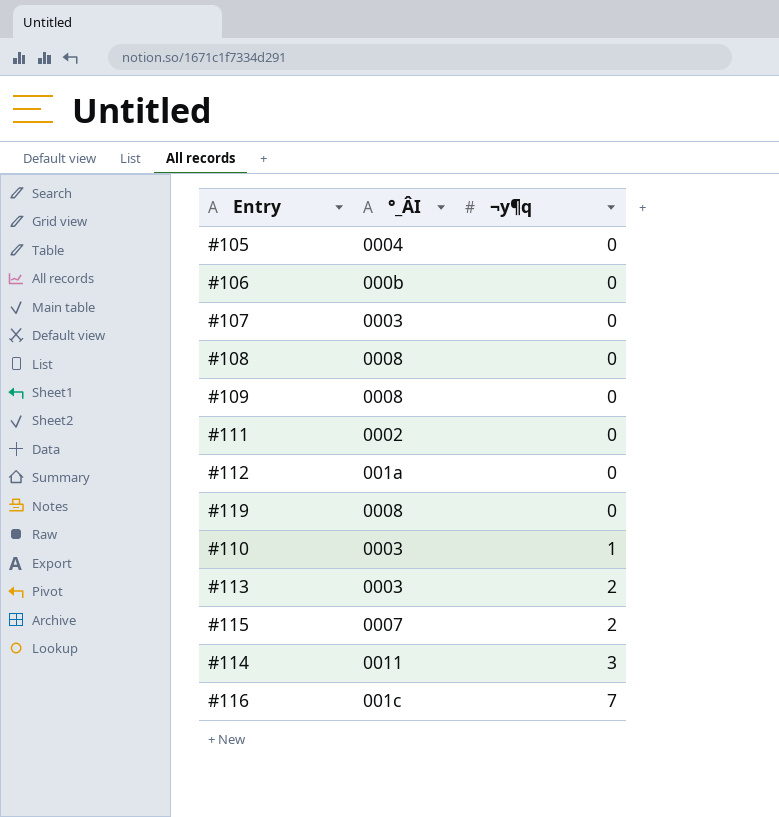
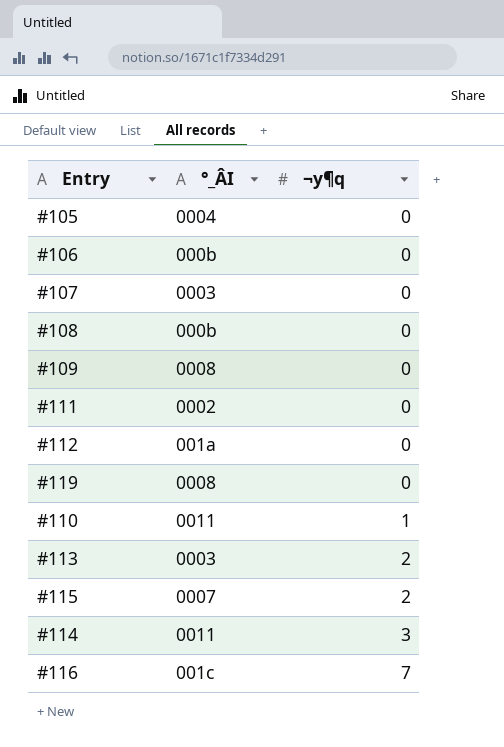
#108 | °_ÂI: 0008 -> 000b
#110 | °_ÂI: 0003 -> 0011

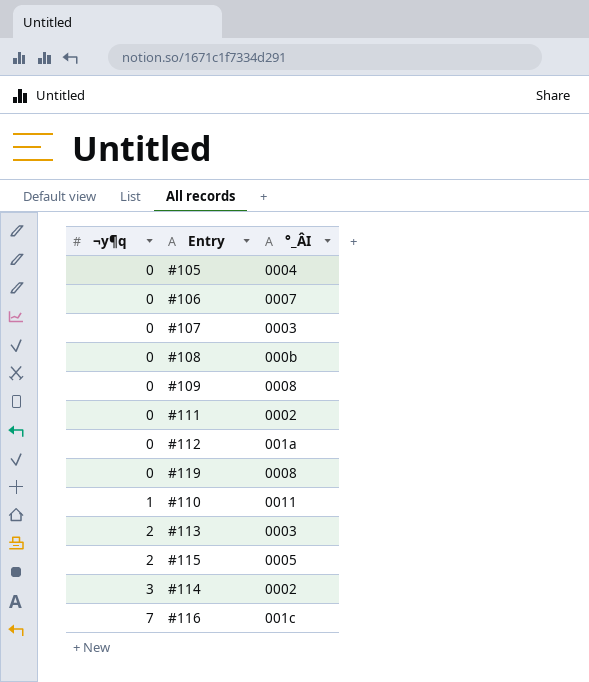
column ¬y¶q | position: 3 -> 1
#106 | °_ÂI: 000b -> 0007
#115 | °_ÂI: 0007 -> 0005
#114 | °_ÂI: 0011 -> 0002

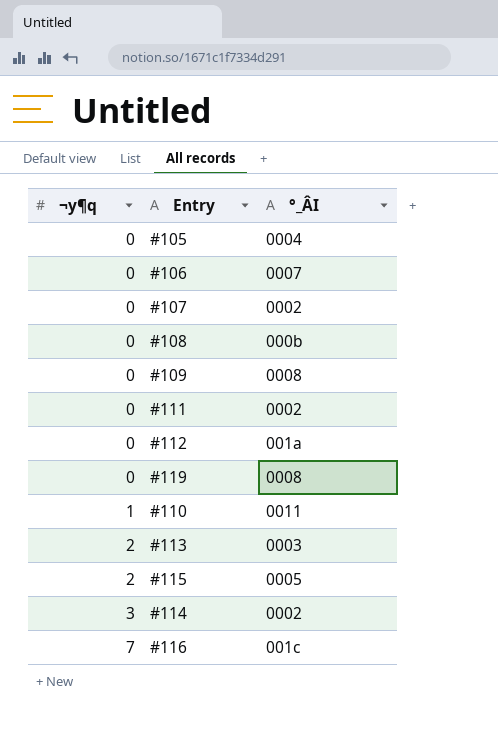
#107 | °_ÂI: 0003 -> 0002

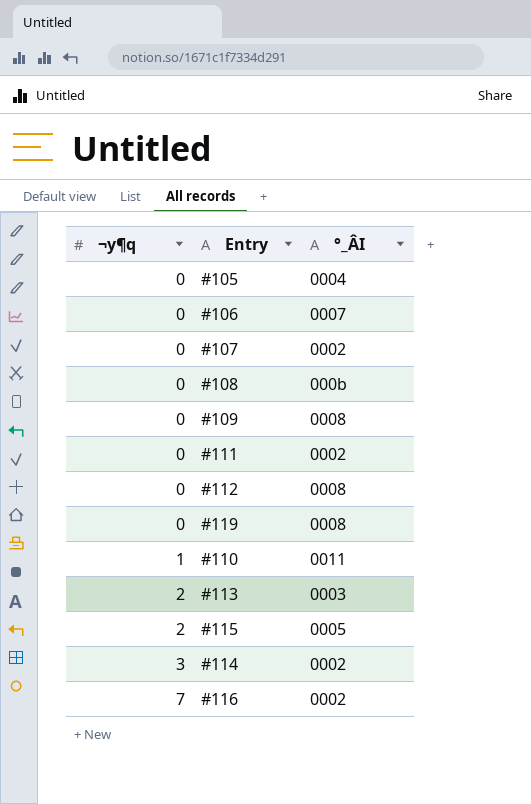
#112 | °_ÂI: 001a -> 0008
#116 | °_ÂI: 001c -> 0002

